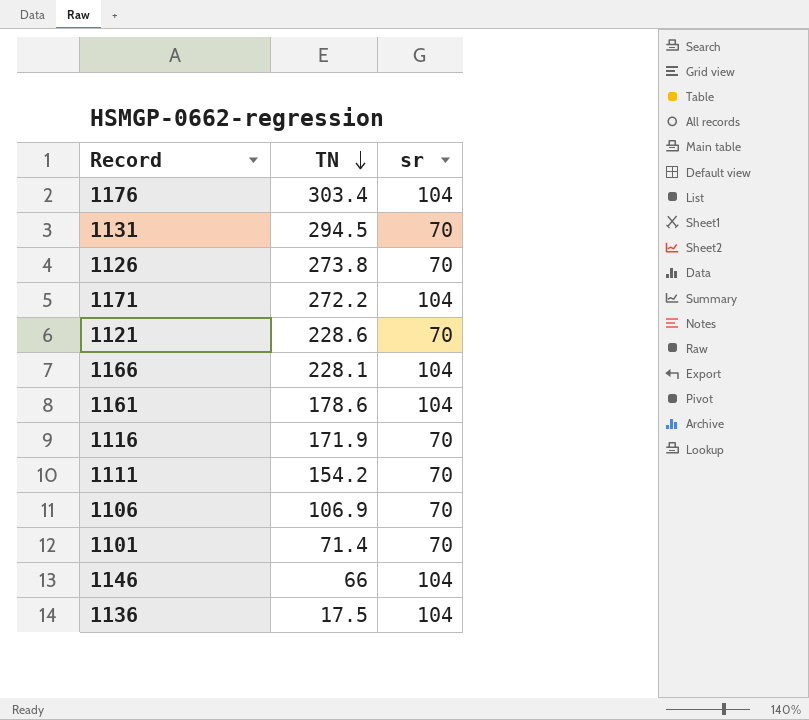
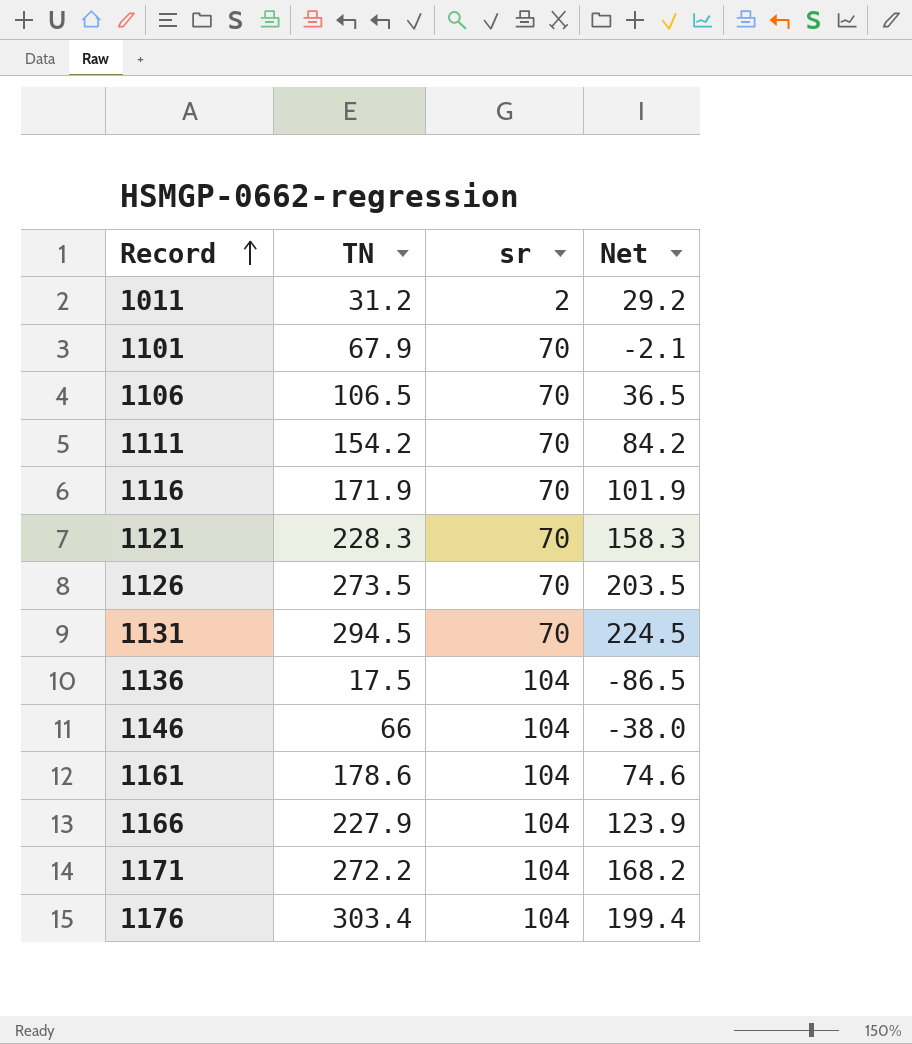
row order: TN descending -> Record ascending
column Net | formula: none -> [TN] - [sr]
row 1011: none -> 31.2 | 2 | 29.2
1101 | TN: 71.4 -> 67.9
1106 | TN: 106.9 -> 106.5
1121 | TN: 228.6 -> 228.3
1126 | TN: 273.8 -> 273.5
1166 | TN: 228.1 -> 227.9

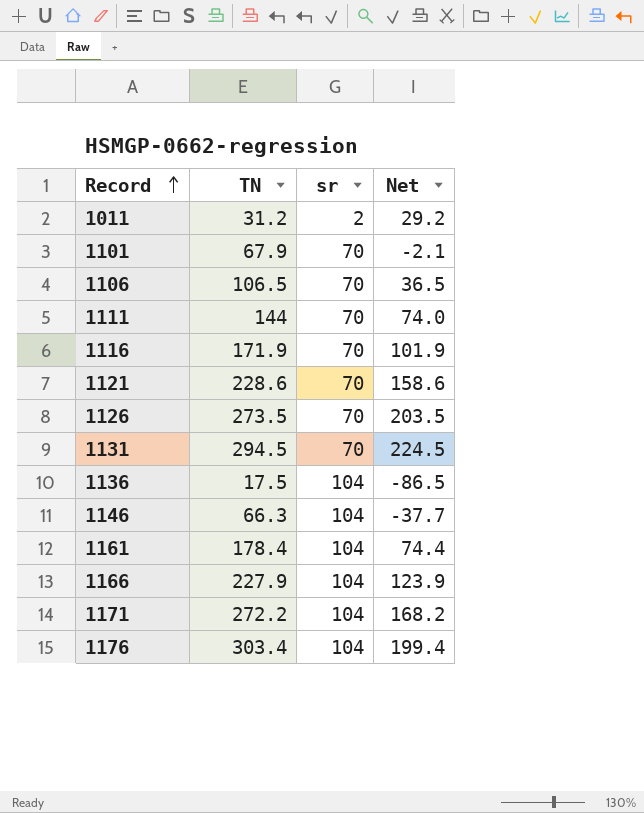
1111 | TN: 154.2 -> 144
1111 | Net: 84.2 -> 74.0
1121 | TN: 228.3 -> 228.6
1121 | Net: 158.3 -> 158.6
1146 | TN: 66 -> 66.3
1146 | Net: -38.0 -> -37.7
1161 | TN: 178.6 -> 178.4
1161 | Net: 74.6 -> 74.4

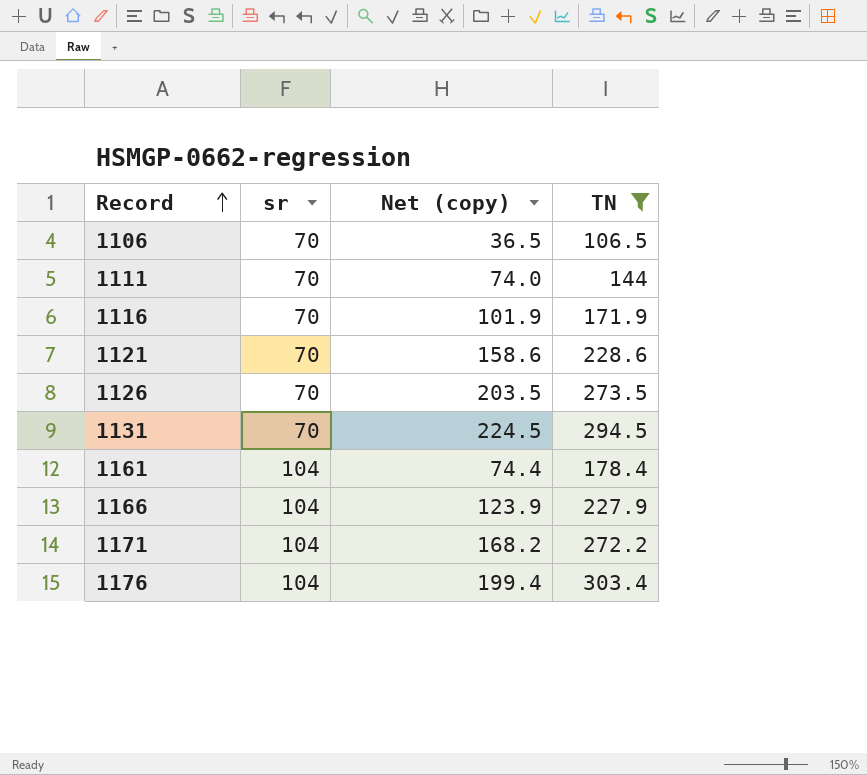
filter: none -> TN >= 106.5
column name: Net -> Net (copy)
column TN | position: 2 -> 4

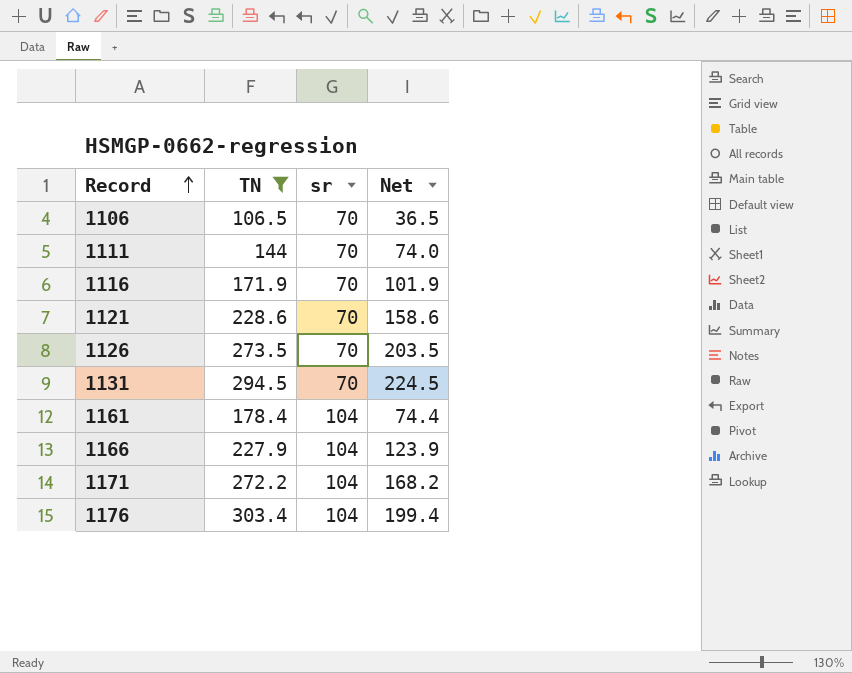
column TN | position: 4 -> 2
column name: Net (copy) -> Net

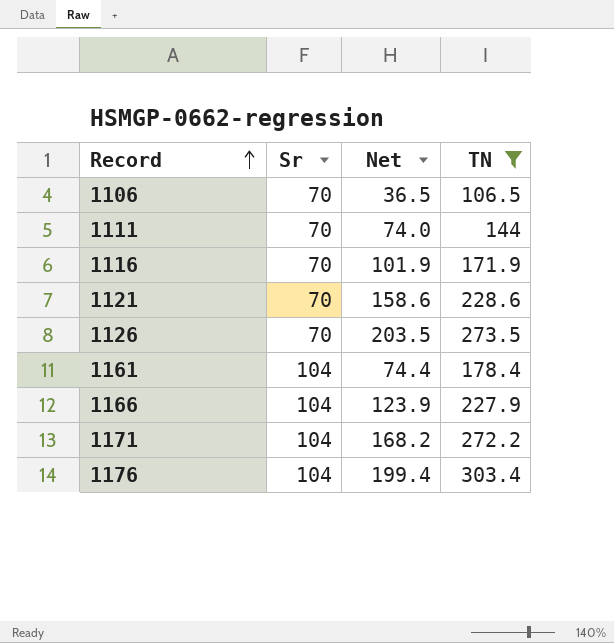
column name: sr -> Sr
column TN | position: 2 -> 4
row 1131: 294.5 | 70 | 224.5 -> none

